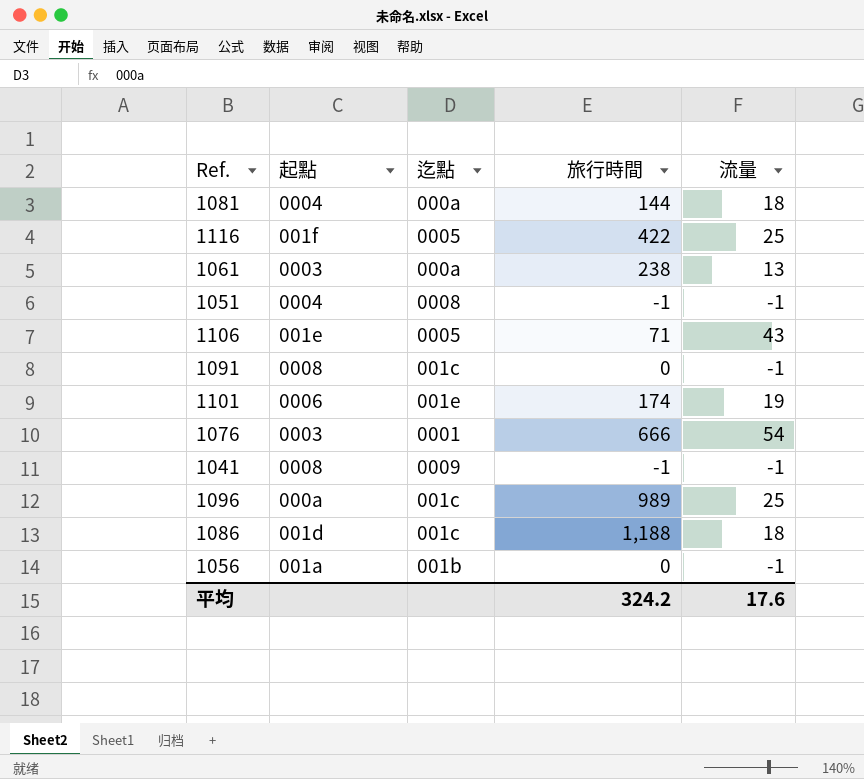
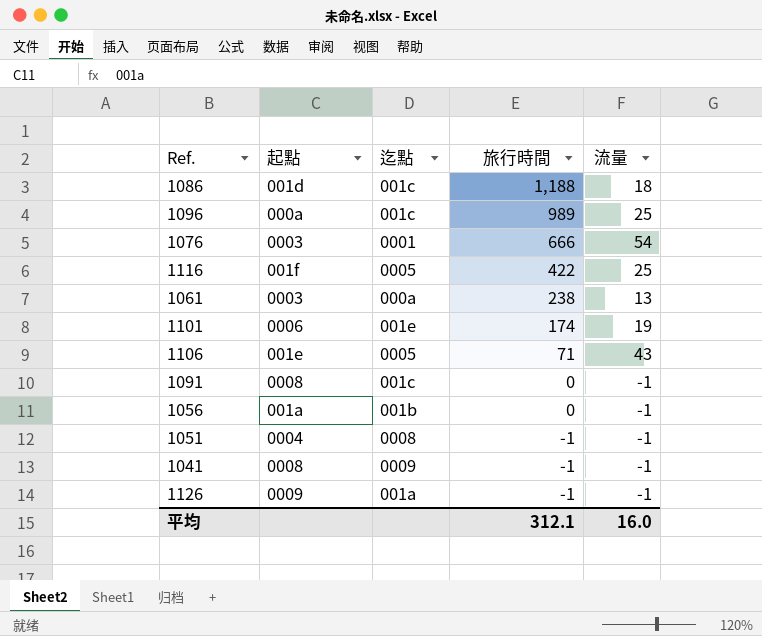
row order: none -> 旅行時間 descending
row 1081: 0004 | 000a | 144 | 18 -> none
row 1126: none -> 0009 | 001a | -1 | -1
平均 | 旅行時間: 324.2 -> 312.1
平均 | 流量: 17.6 -> 16.0

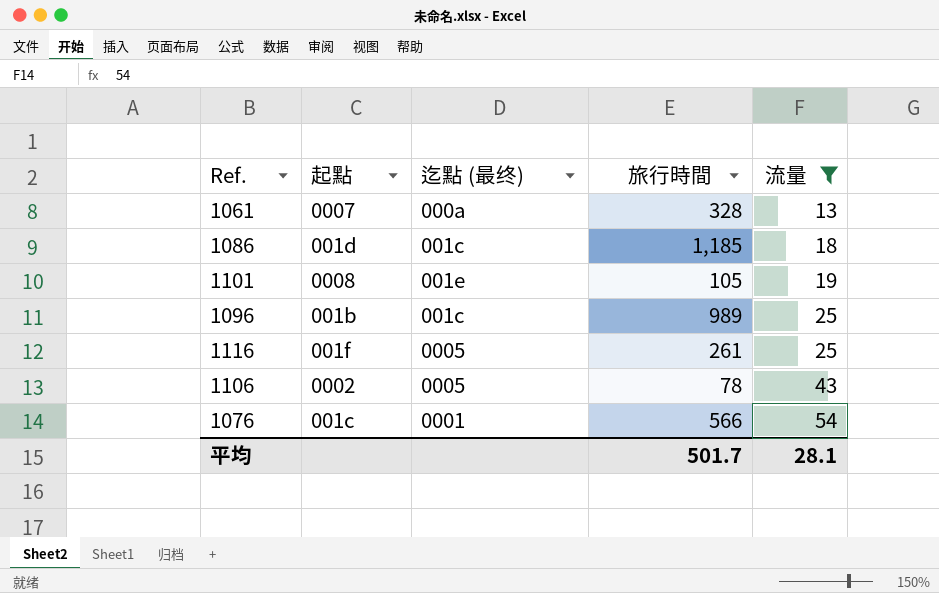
filter: none -> 流量 != -1
row order: 旅行時間 descending -> 流量 ascending
column name: 迄點 -> 迄點 (最终)
1061 | 起點: 0003 -> 0007
1061 | 旅行時間: 238 -> 328
1086 | 旅行時間: 1,188 -> 1,185
1101 | 起點: 0006 -> 0008
1101 | 旅行時間: 174 -> 105
1096 | 起點: 000a -> 001b
1116 | 旅行時間: 422 -> 261
1106 | 起點: 001e -> 0002
1106 | 旅行時間: 71 -> 78
1076 | 起點: 0003 -> 001c
1076 | 旅行時間: 666 -> 566
平均 | 旅行時間: 312.1 -> 501.7
平均 | 流量: 16.0 -> 28.1

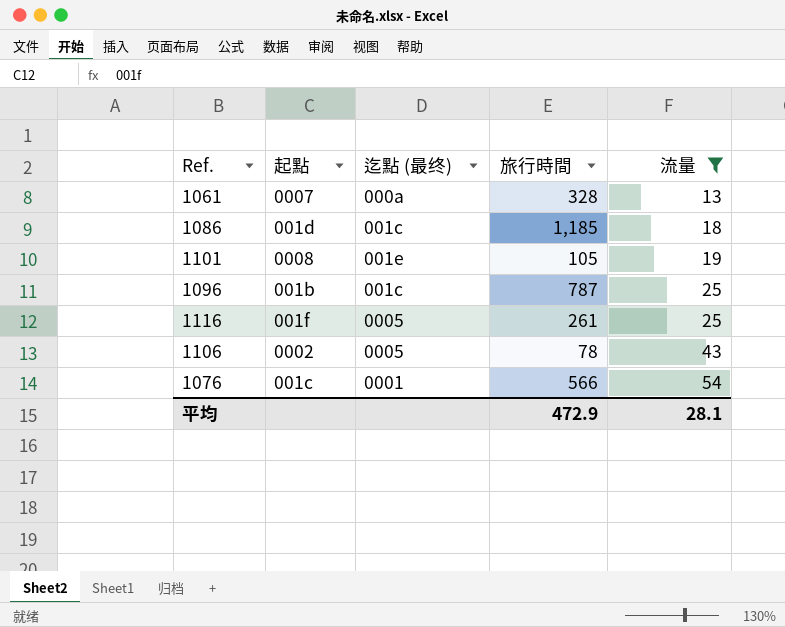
1096 | 旅行時間: 989 -> 787
平均 | 旅行時間: 501.7 -> 472.9

